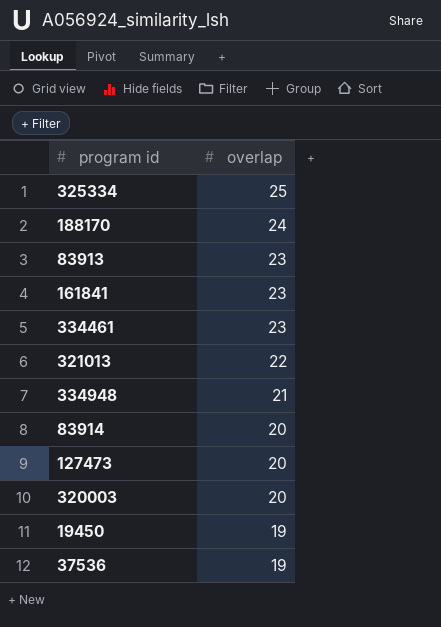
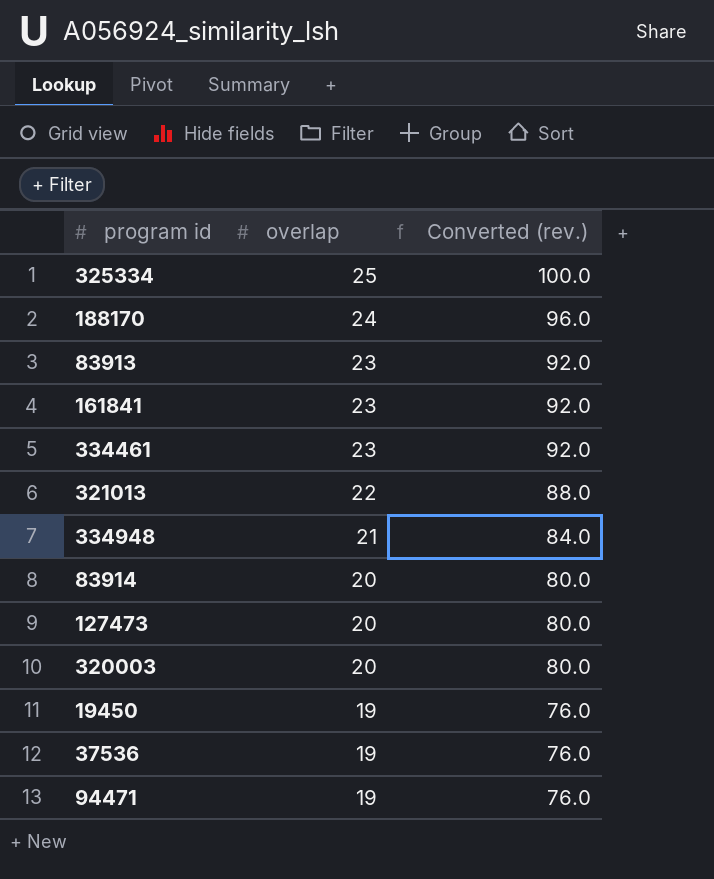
column Converted (rev.) | formula: none -> [overlap] * 4
row 94471: none -> 19 | 76.0

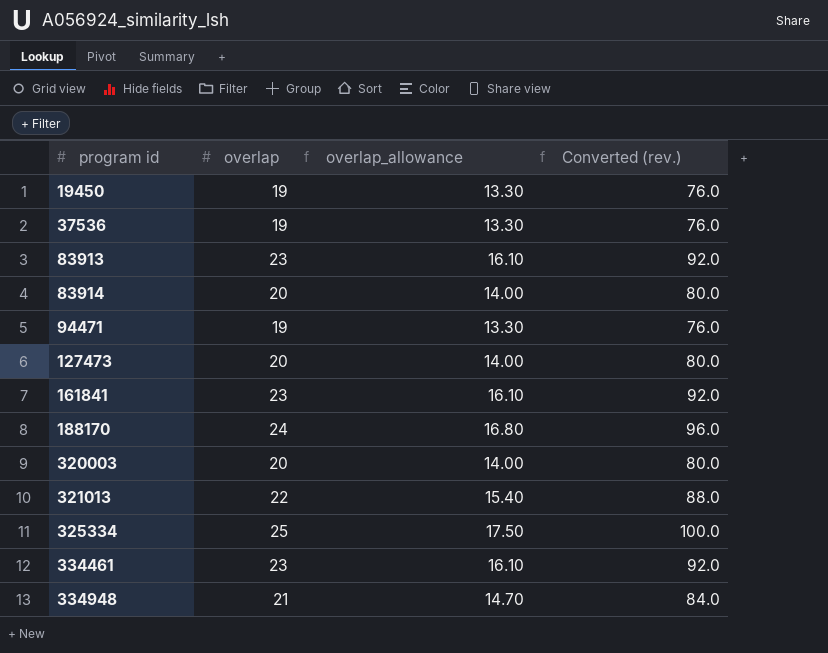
row order: overlap descending -> program id ascending
column overlap_allowance | formula: none -> [overlap] * 0.7

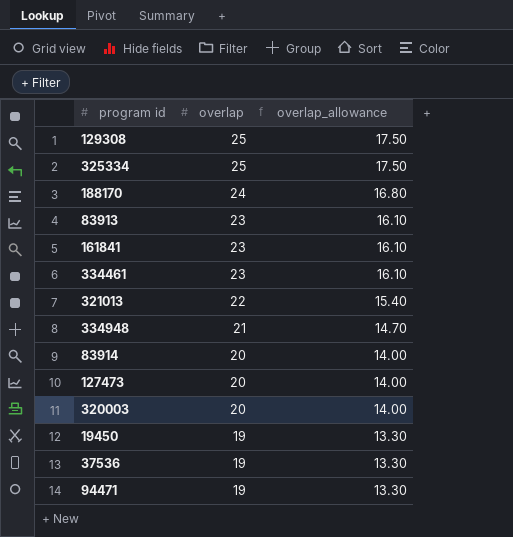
row order: program id ascending -> overlap descending
column Converted (rev.) | formula: [overlap] * 4 -> none
row 129308: none -> 25 | 17.50

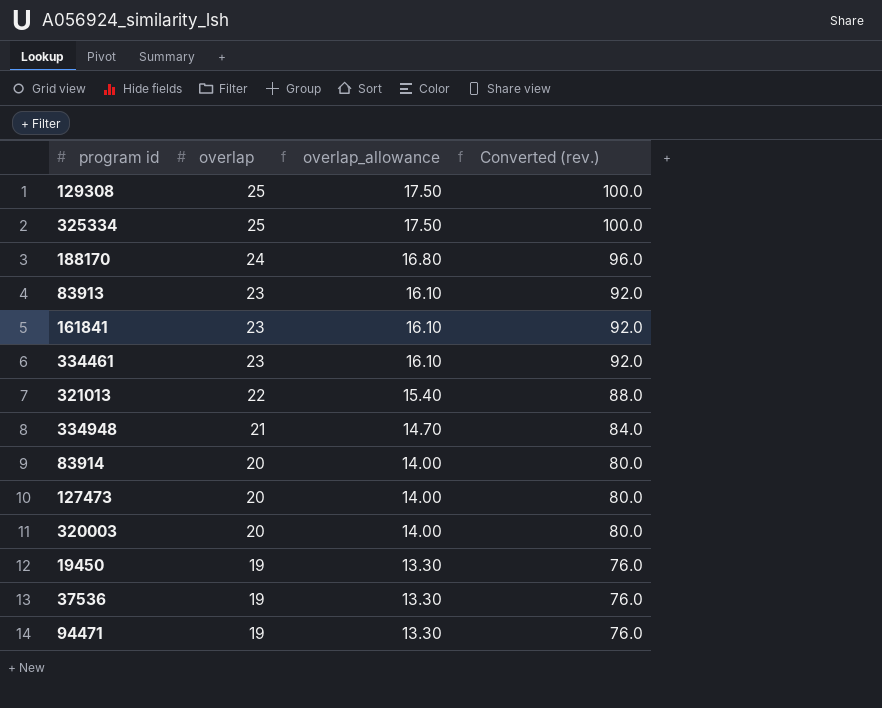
column Converted (rev.) | formula: none -> [overlap] * 4

